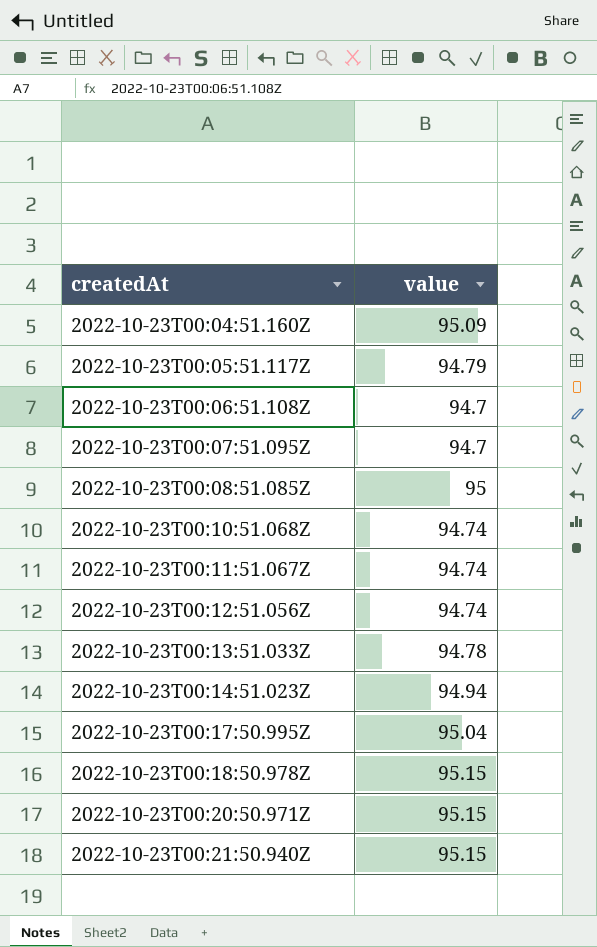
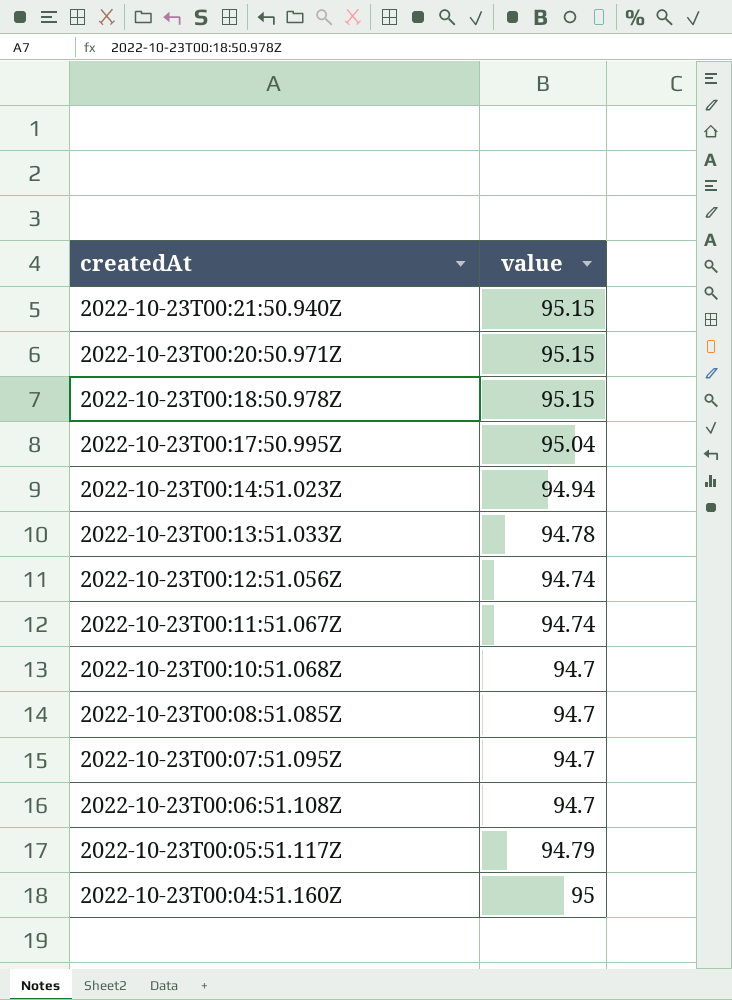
row order: createdAt ascending -> createdAt descending
2022-10-23T00:10:51.068Z | value: 94.74 -> 94.7
2022-10-23T00:08:51.085Z | value: 95 -> 94.7
2022-10-23T00:04:51.160Z | value: 95.09 -> 95

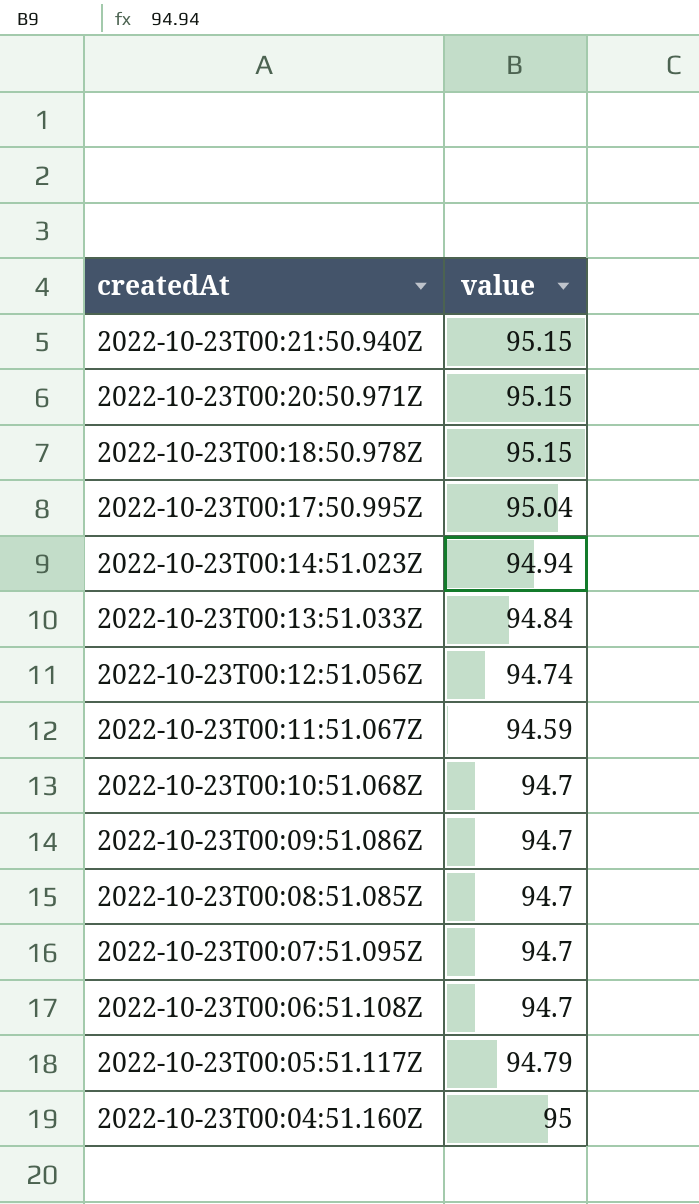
2022-10-23T00:13:51.033Z | value: 94.78 -> 94.84
2022-10-23T00:11:51.067Z | value: 94.74 -> 94.59
row 2022-10-23T00:09:51.086Z: none -> 94.7

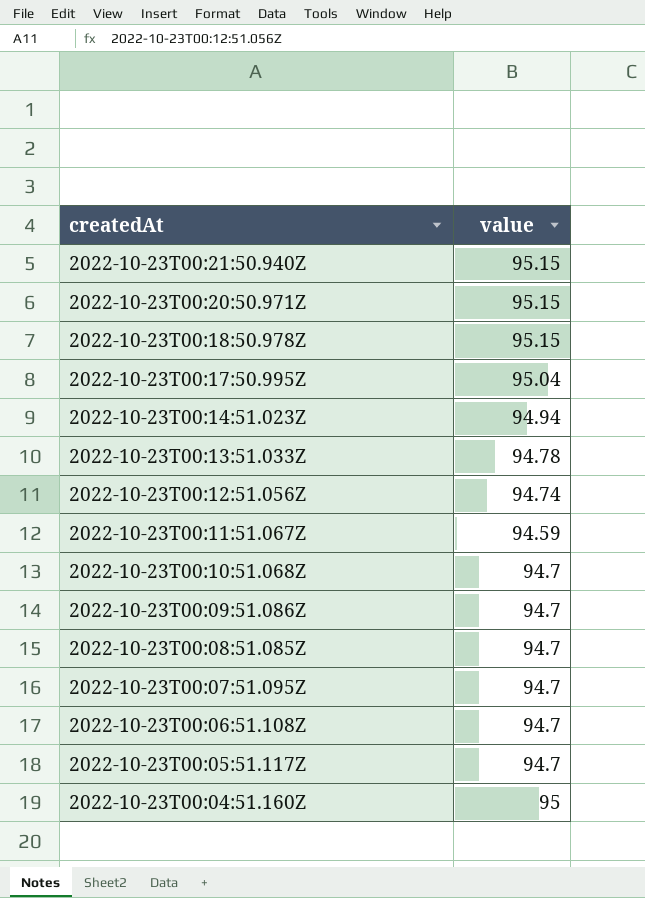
2022-10-23T00:13:51.033Z | value: 94.84 -> 94.78
2022-10-23T00:05:51.117Z | value: 94.79 -> 94.7

